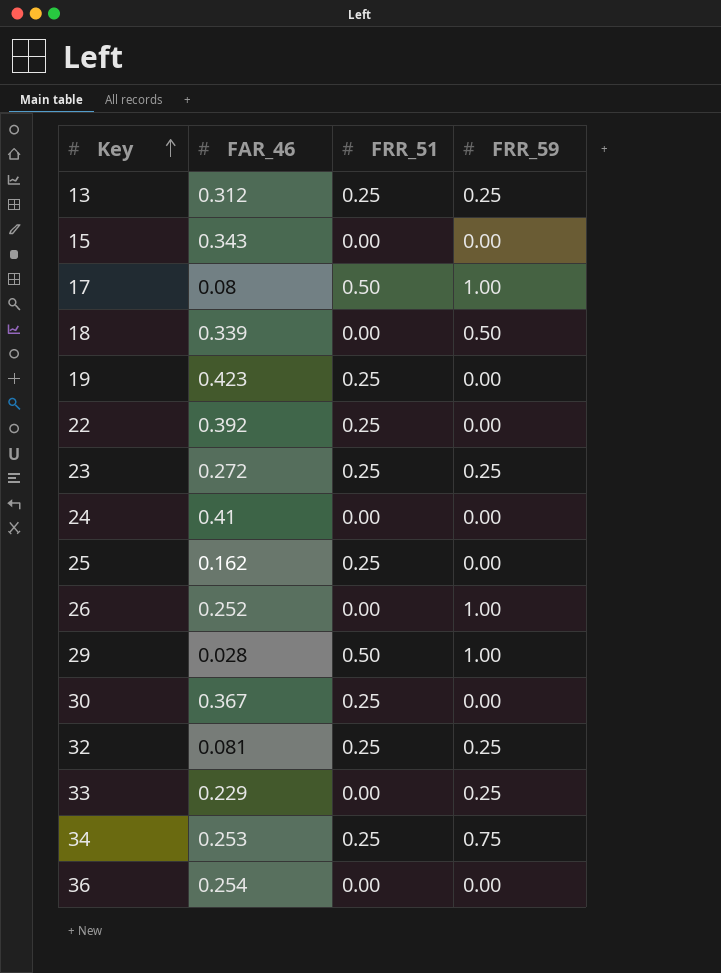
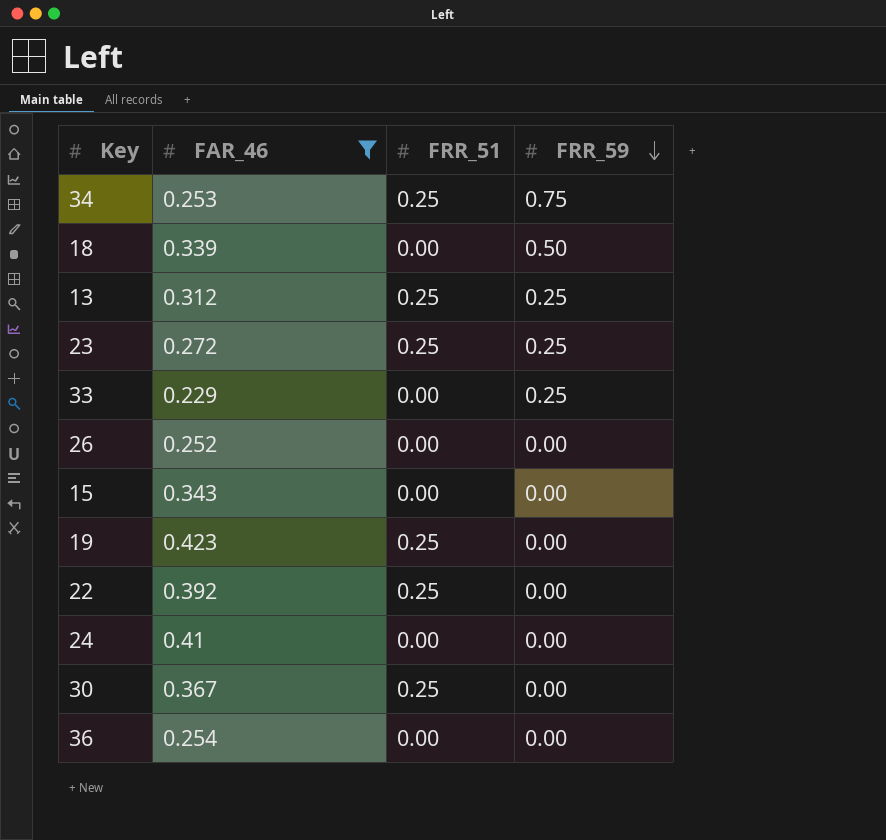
filter: none -> FAR_46 >= 0.229
row order: Key ascending -> FRR_59 descending
26 | FRR_59: 1.00 -> 0.00

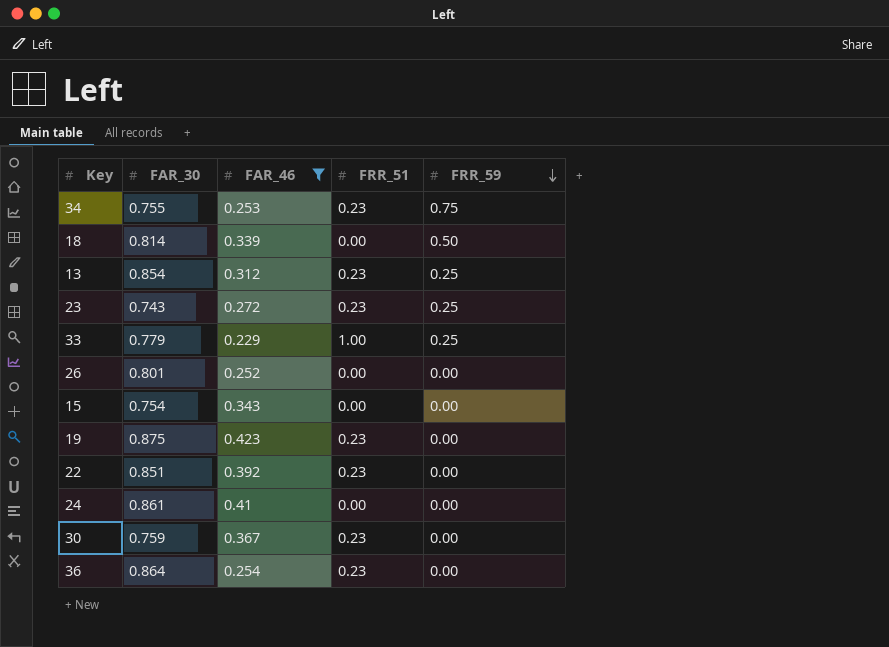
column FAR_30 | position: none -> 2
34 | FRR_51: 0.25 -> 0.23
13 | FRR_51: 0.25 -> 0.23
23 | FRR_51: 0.25 -> 0.23
33 | FRR_51: 0.00 -> 1.00
19 | FRR_51: 0.25 -> 0.23
22 | FRR_51: 0.25 -> 0.23
30 | FRR_51: 0.25 -> 0.23
36 | FRR_51: 0.00 -> 0.23

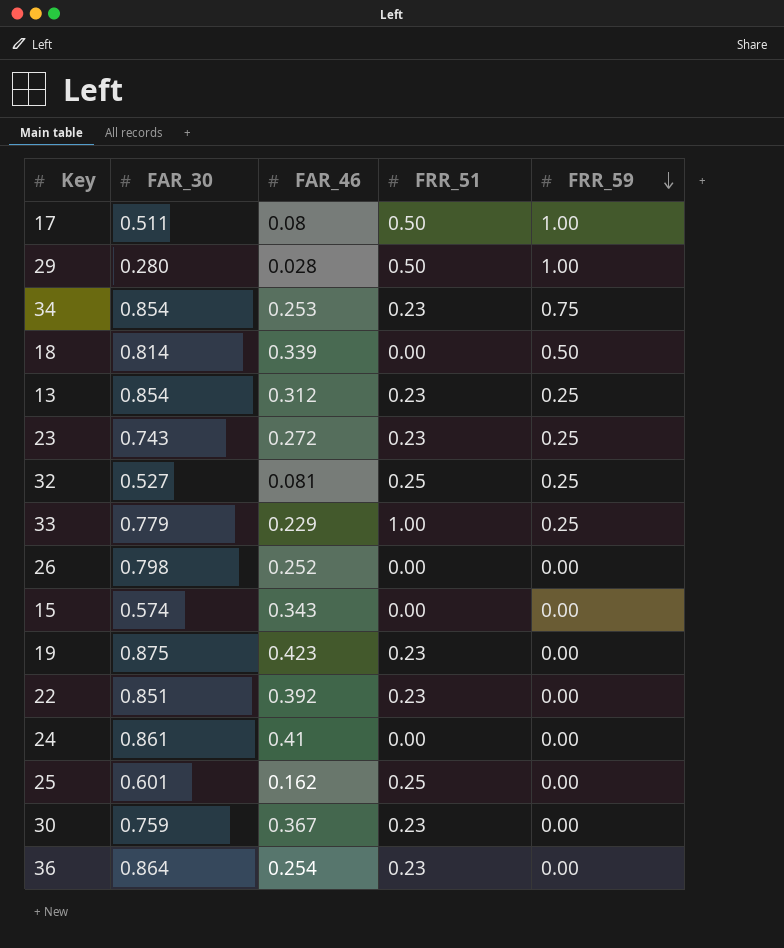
filter: FAR_46 >= 0.229 -> none
34 | FAR_30: 0.755 -> 0.854
26 | FAR_30: 0.801 -> 0.798
15 | FAR_30: 0.754 -> 0.574

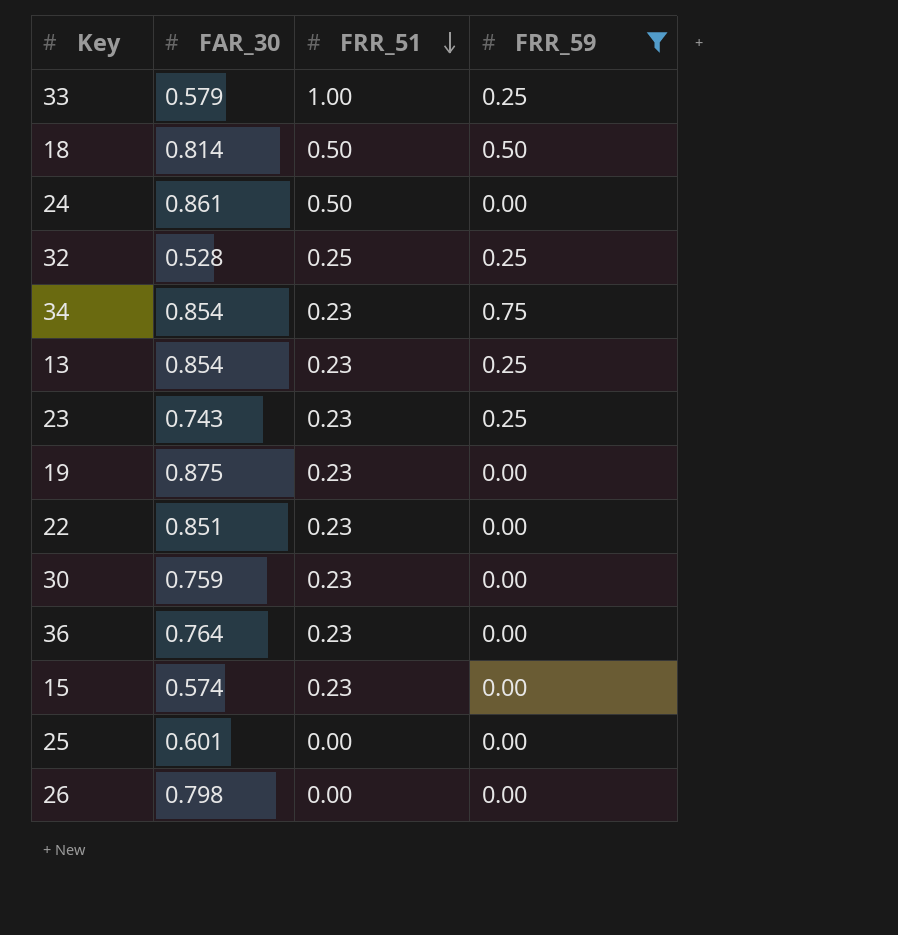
filter: none -> FRR_59 != 1.00
row order: FRR_59 descending -> FRR_51 descending
column FAR_46 | position: 3 -> none
33 | FAR_30: 0.779 -> 0.579
18 | FRR_51: 0.00 -> 0.50
24 | FRR_51: 0.00 -> 0.50
32 | FAR_30: 0.527 -> 0.528
36 | FAR_30: 0.864 -> 0.764
15 | FRR_51: 0.00 -> 0.23
25 | FRR_51: 0.25 -> 0.00

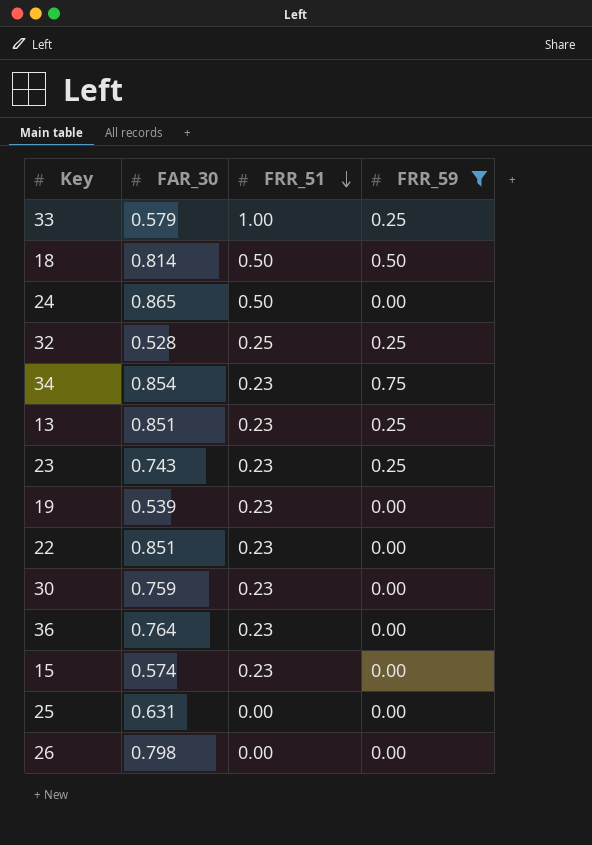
24 | FAR_30: 0.861 -> 0.865
13 | FAR_30: 0.854 -> 0.851
19 | FAR_30: 0.875 -> 0.539
25 | FAR_30: 0.601 -> 0.631

